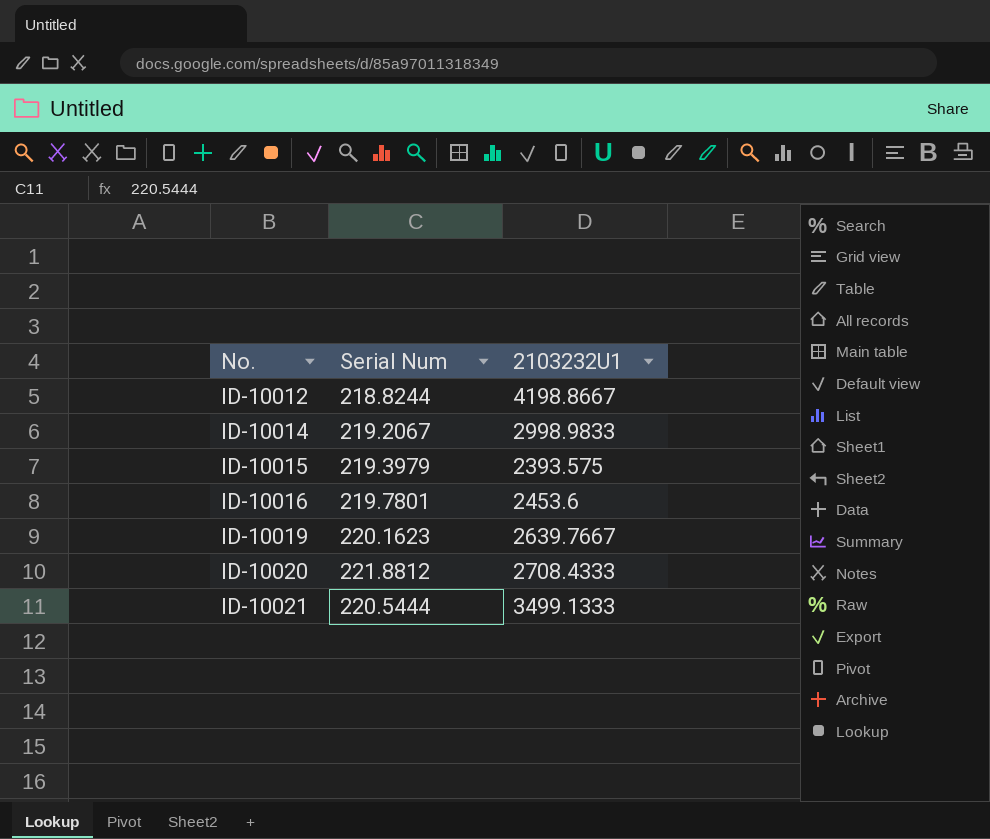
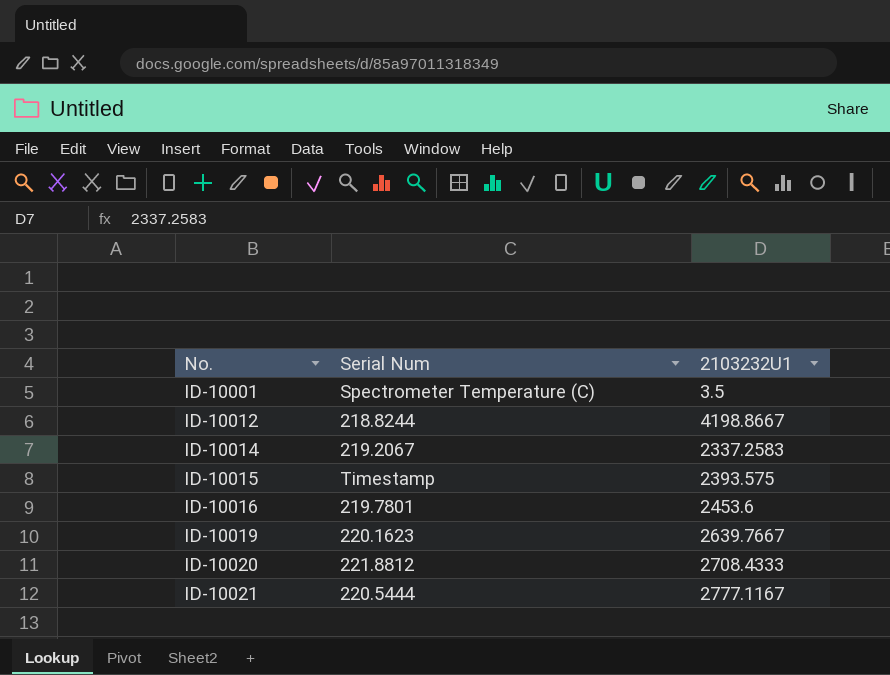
row ID-10001: none -> Spectrometer Temperature (C) | 3.5
ID-10014 | 2103232U1: 2998.9833 -> 2337.2583
ID-10015 | Serial Num: 219.3979 -> Timestamp
ID-10021 | 2103232U1: 3499.1333 -> 2777.1167

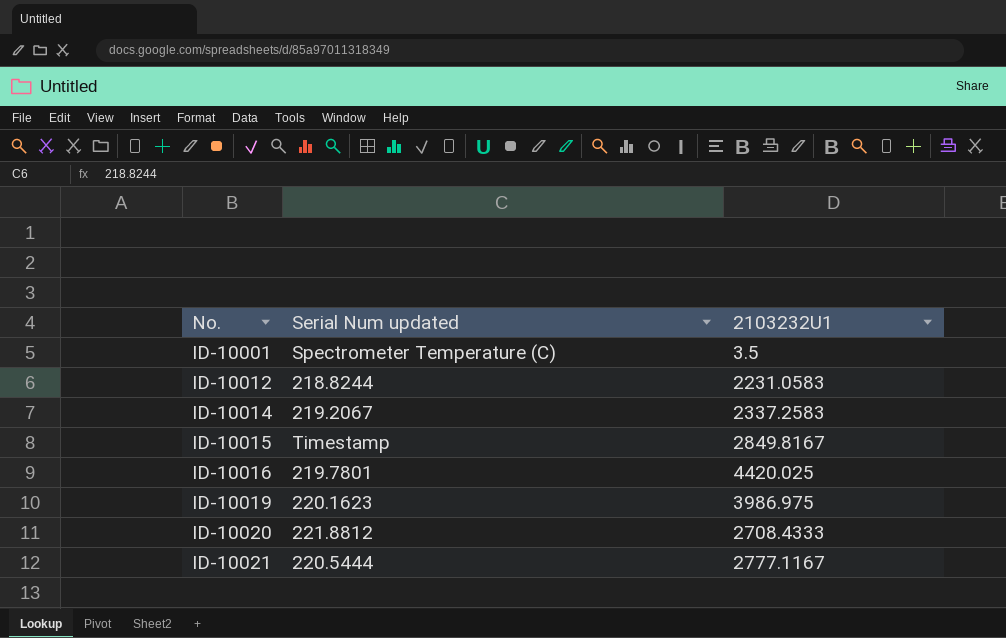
column name: Serial Num -> Serial Num updated
ID-10012 | 2103232U1: 4198.8667 -> 2231.0583
ID-10015 | 2103232U1: 2393.575 -> 2849.8167
ID-10016 | 2103232U1: 2453.6 -> 4420.025
ID-10019 | 2103232U1: 2639.7667 -> 3986.975

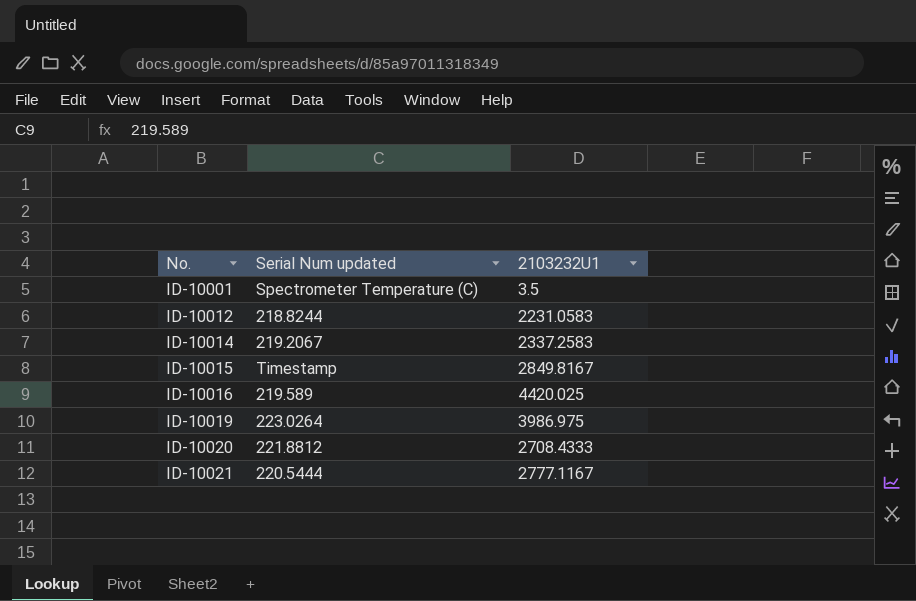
ID-10016 | Serial Num updated: 219.7801 -> 219.589
ID-10019 | Serial Num updated: 220.1623 -> 223.0264

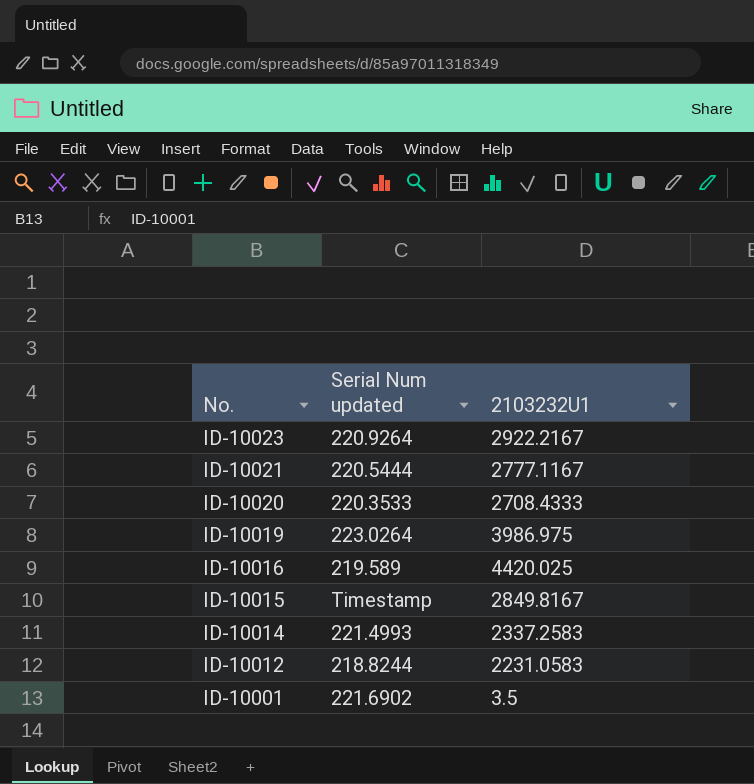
row order: No. ascending -> No. descending
row ID-10023: none -> 220.9264 | 2922.2167
ID-10020 | Serial Num updated: 221.8812 -> 220.3533
ID-10014 | Serial Num updated: 219.2067 -> 221.4993
ID-10001 | Serial Num updated: Spectrometer Temperature (C) -> 221.6902

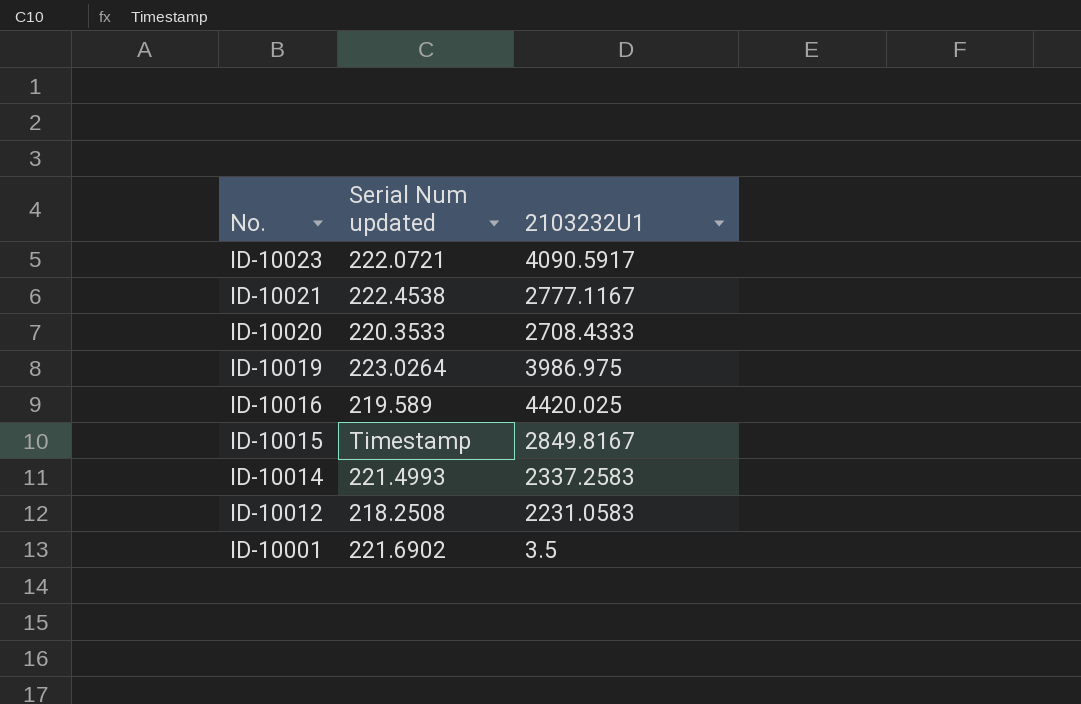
ID-10023 | Serial Num updated: 220.9264 -> 222.0721
ID-10023 | 2103232U1: 2922.2167 -> 4090.5917
ID-10021 | Serial Num updated: 220.5444 -> 222.4538
ID-10012 | Serial Num updated: 218.8244 -> 218.2508

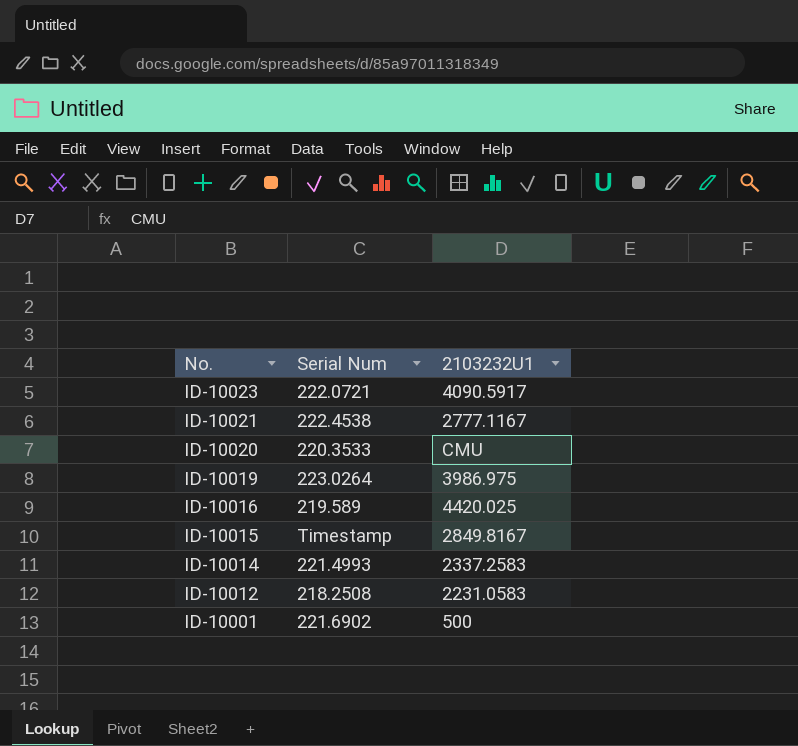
column name: Serial Num updated -> Serial Num
ID-10020 | 2103232U1: 2708.4333 -> CMU
ID-10001 | 2103232U1: 3.5 -> 500

